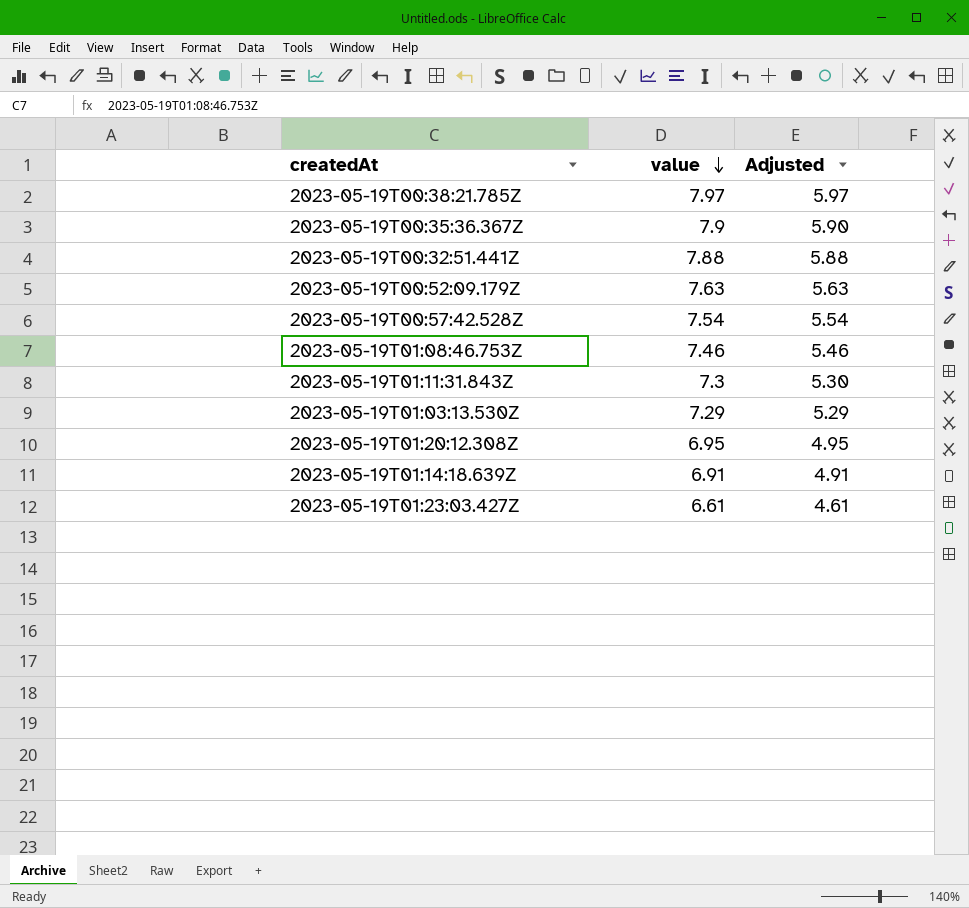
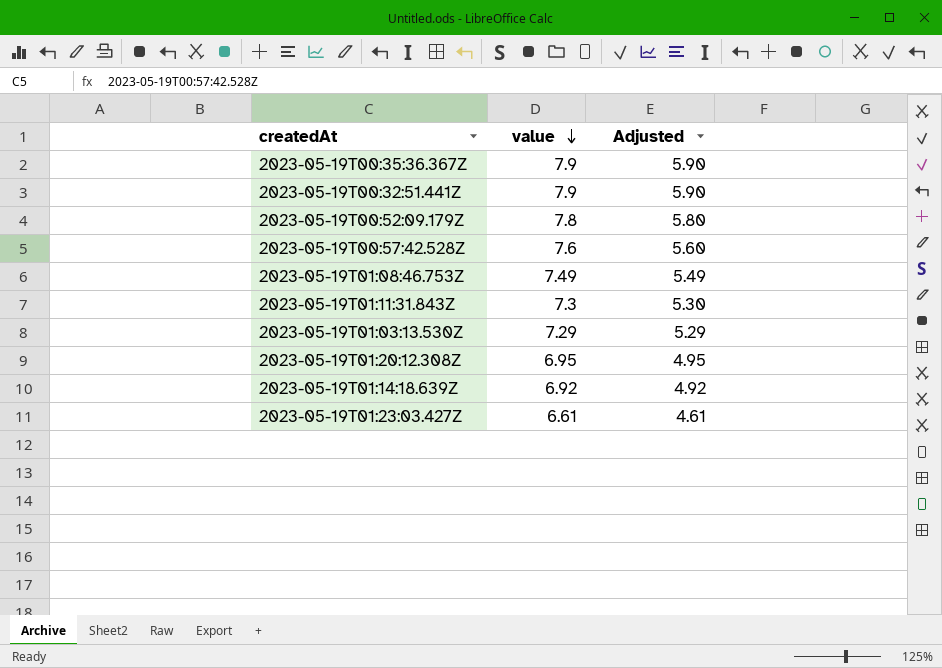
row 2023-05-19T00:38:21.785Z: 7.97 | 5.97 -> none
2023-05-19T00:32:51.441Z | value: 7.88 -> 7.9
2023-05-19T00:32:51.441Z | Adjusted: 5.88 -> 5.90
2023-05-19T00:52:09.179Z | value: 7.63 -> 7.8
2023-05-19T00:52:09.179Z | Adjusted: 5.63 -> 5.80
2023-05-19T00:57:42.528Z | value: 7.54 -> 7.6
2023-05-19T00:57:42.528Z | Adjusted: 5.54 -> 5.60
2023-05-19T01:08:46.753Z | value: 7.46 -> 7.49
2023-05-19T01:08:46.753Z | Adjusted: 5.46 -> 5.49
2023-05-19T01:14:18.639Z | value: 6.91 -> 6.92
2023-05-19T01:14:18.639Z | Adjusted: 4.91 -> 4.92

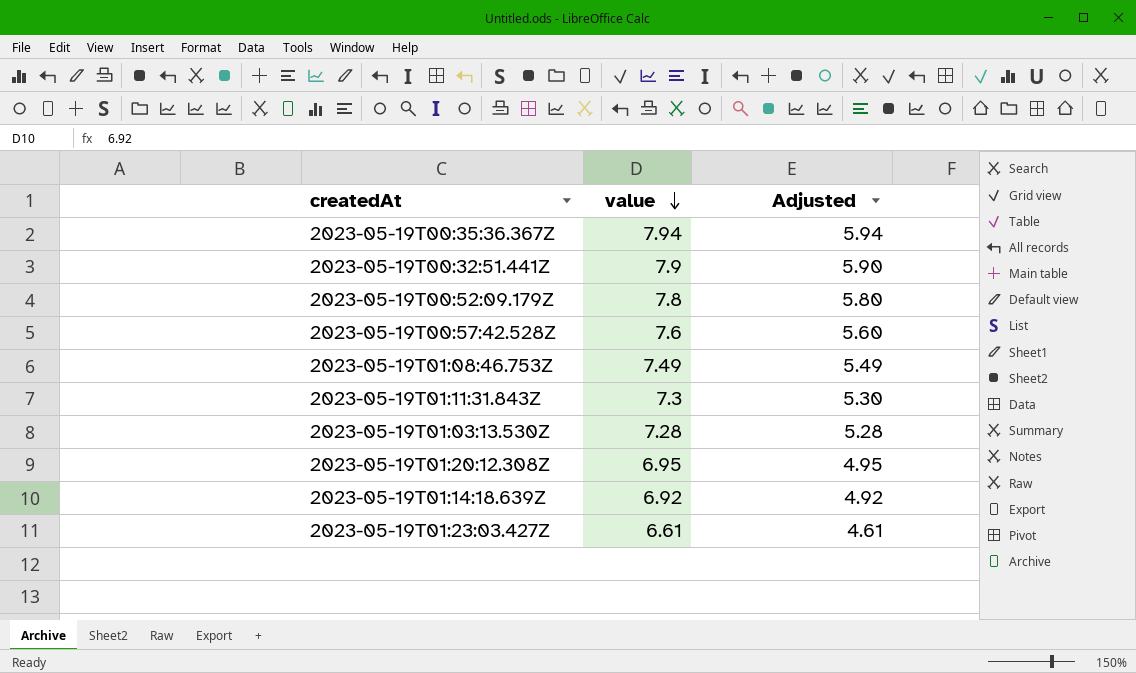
2023-05-19T00:35:36.367Z | value: 7.9 -> 7.94
2023-05-19T00:35:36.367Z | Adjusted: 5.90 -> 5.94
2023-05-19T01:03:13.530Z | value: 7.29 -> 7.28
2023-05-19T01:03:13.530Z | Adjusted: 5.29 -> 5.28

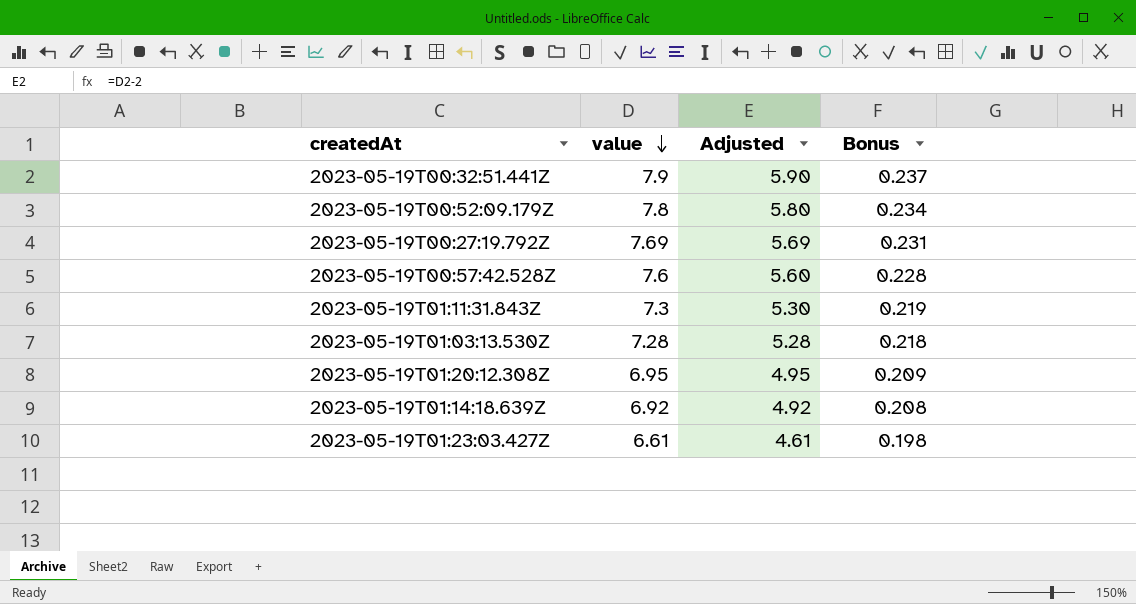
column Bonus | formula: none -> [value] * 0.03
row 2023-05-19T00:35:36.367Z: 7.94 | 5.94 -> none
row 2023-05-19T01:08:46.753Z: 7.49 | 5.49 -> none
row 2023-05-19T00:27:19.792Z: none -> 7.69 | 5.69 | 0.231

